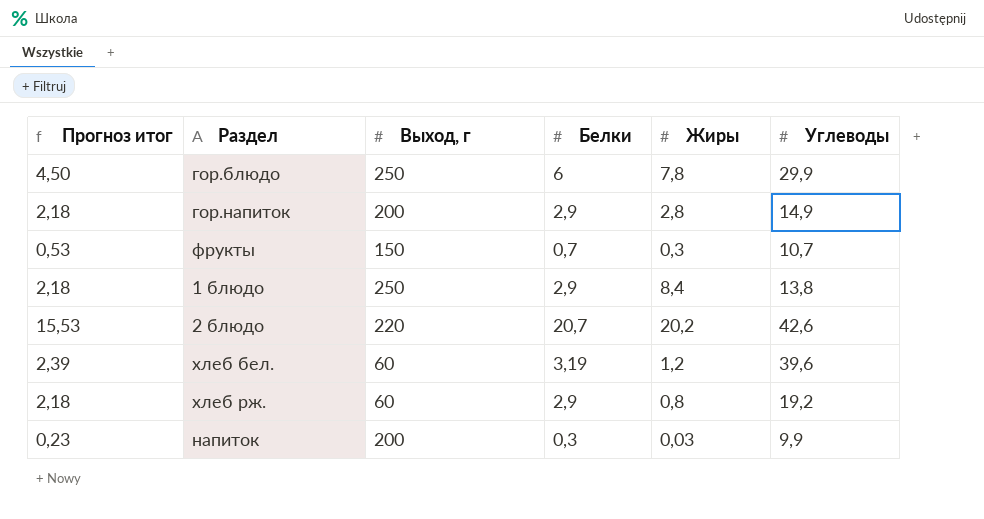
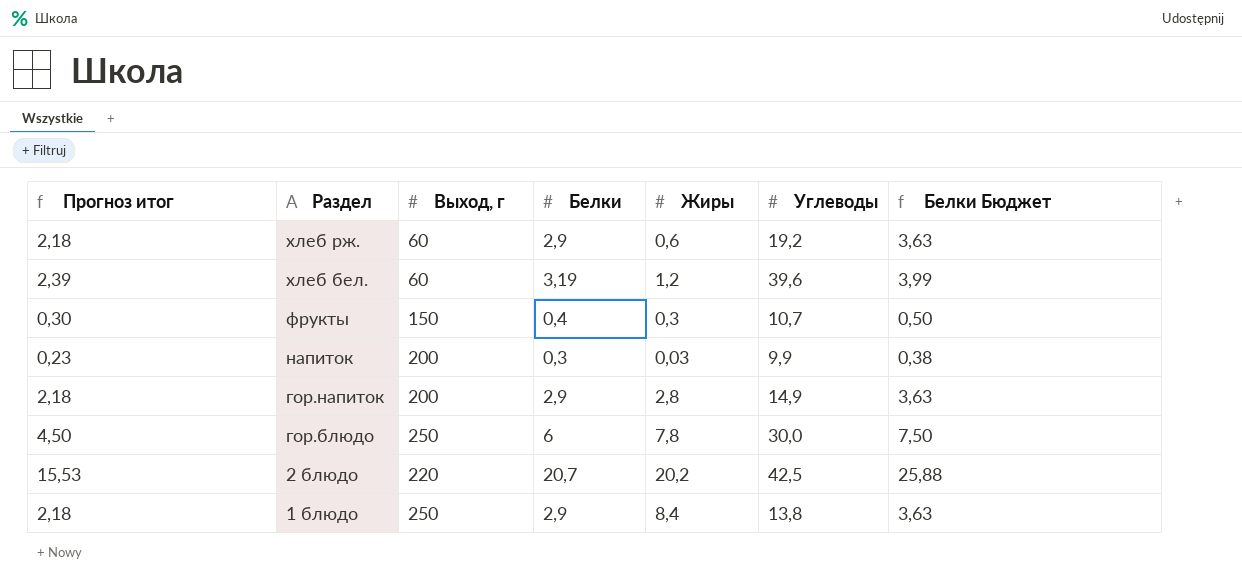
row order: none -> Раздел descending
column Белки Бюджет | formula: none -> [Белки] * 1,25
хлеб рж. | Жиры: 0,8 -> 0,6
фрукты | Прогноз итог: 0,53 -> 0,30
фрукты | Белки: 0,7 -> 0,4
гор.блюдо | Углеводы: 29,9 -> 30,0
2 блюдо | Углеводы: 42,6 -> 42,5

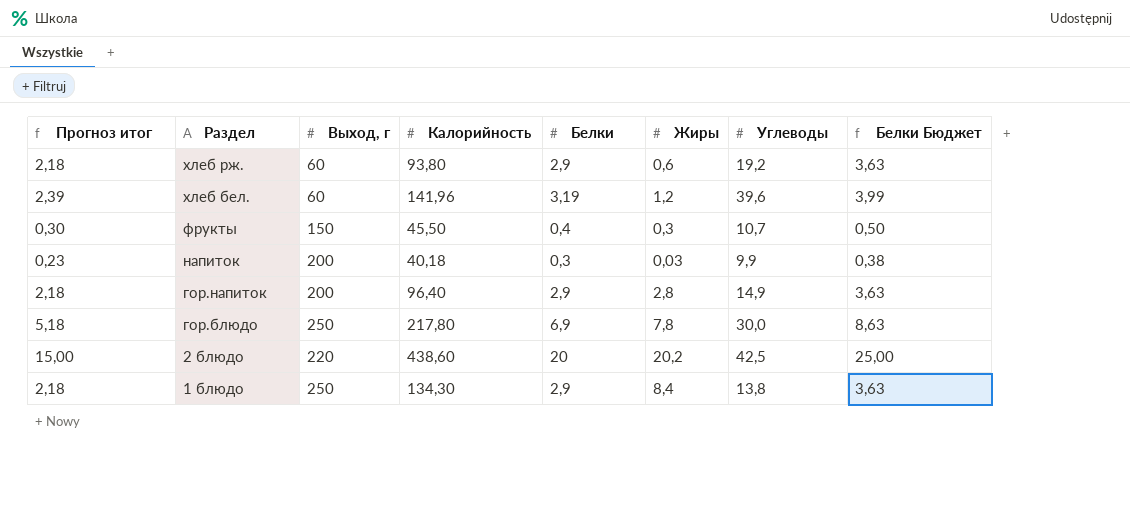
column Калорийность | position: none -> 4
гор.блюдо | Прогноз итог: 4,50 -> 5,18
гор.блюдо | Белки: 6 -> 6,9
гор.блюдо | Белки Бюджет: 7,50 -> 8,63
2 блюдо | Прогноз итог: 15,53 -> 15,00
2 блюдо | Белки: 20,7 -> 20
2 блюдо | Белки Бюджет: 25,88 -> 25,00

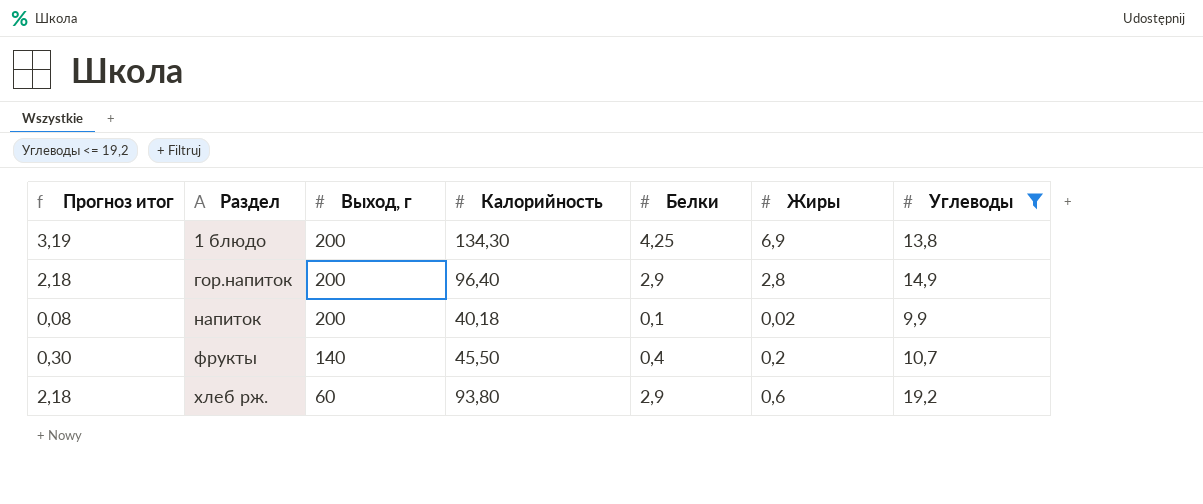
filter: none -> Углеводы <= 19,2
row order: Раздел descending -> Раздел ascending
column Белки Бюджет | formula: [Белки] * 1,25 -> none
1 блюдо | Прогноз итог: 2,18 -> 3,19
1 блюдо | Выход, г: 250 -> 200
1 блюдо | Белки: 2,9 -> 4,25
1 блюдо | Жиры: 8,4 -> 6,9
напиток | Прогноз итог: 0,23 -> 0,08
напиток | Белки: 0,3 -> 0,1
напиток | Жиры: 0,03 -> 0,02
фрукты | Выход, г: 150 -> 140
фрукты | Жиры: 0,3 -> 0,2

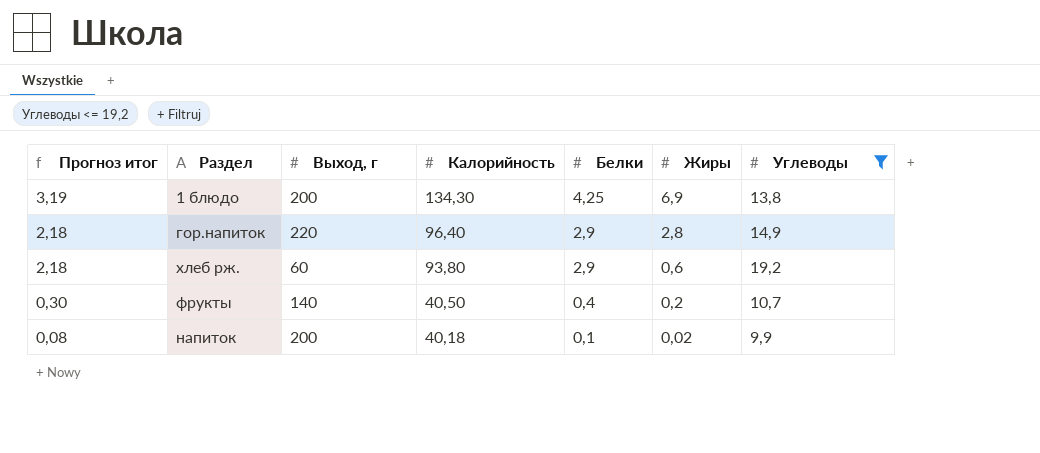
row order: Раздел ascending -> Прогноз итог descending
гор.напиток | Выход, г: 200 -> 220
фрукты | Калорийность: 45,50 -> 40,50

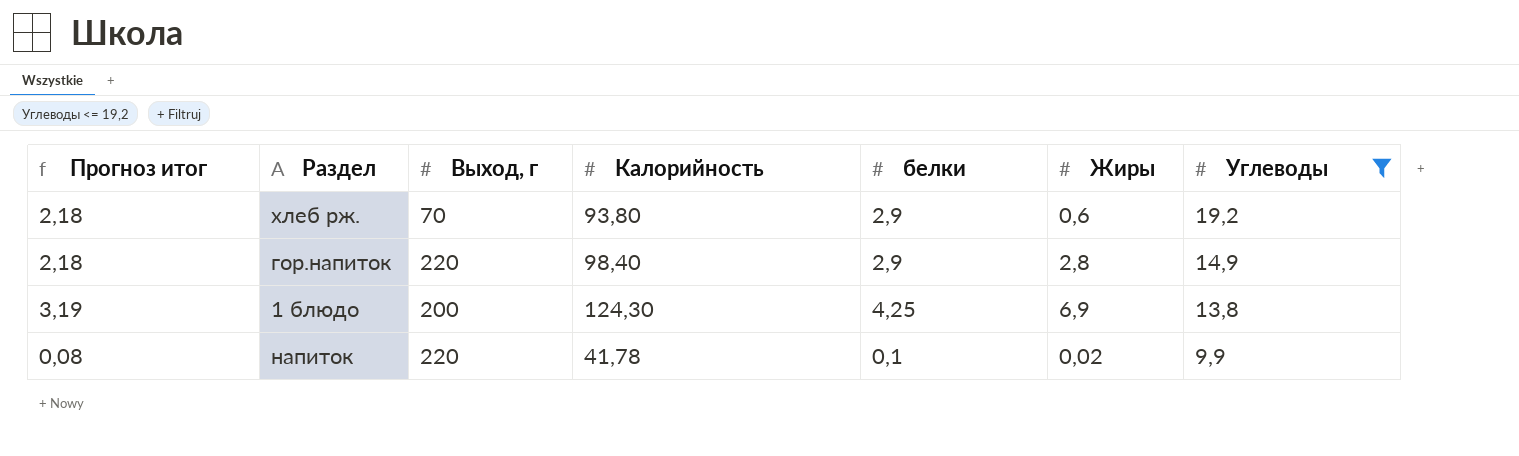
row order: Прогноз итог descending -> Углеводы descending
column name: Белки -> белки
row фрукты: 0,30 | 140 | 40,50 | 0,4 | 0,2 | 10,7 -> none
хлеб рж. | Выход, г: 60 -> 70
гор.напиток | Калорийность: 96,40 -> 98,40
1 блюдо | Калорийность: 134,30 -> 124,30
напиток | Выход, г: 200 -> 220
напиток | Калорийность: 40,18 -> 41,78

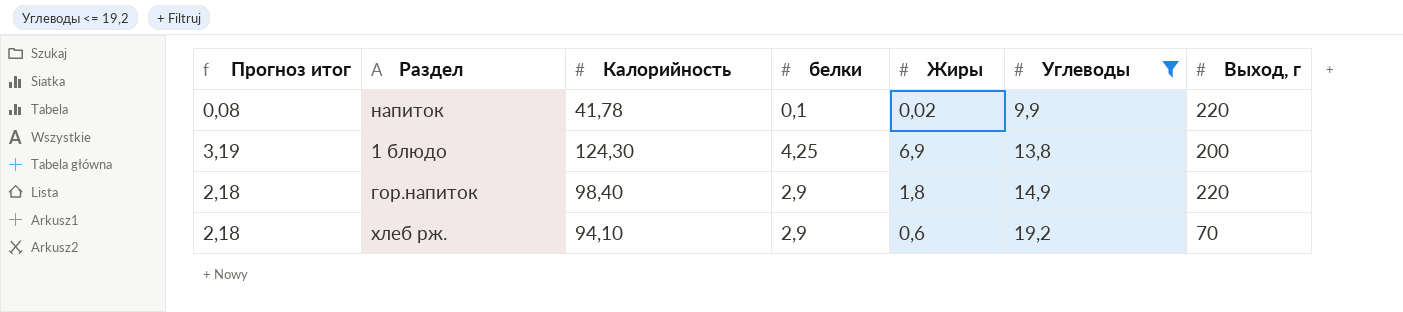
row order: Углеводы descending -> Углеводы ascending
column Выход, г | position: 3 -> 7
гор.напиток | Жиры: 2,8 -> 1,8
хлеб рж. | Калорийность: 93,80 -> 94,10

